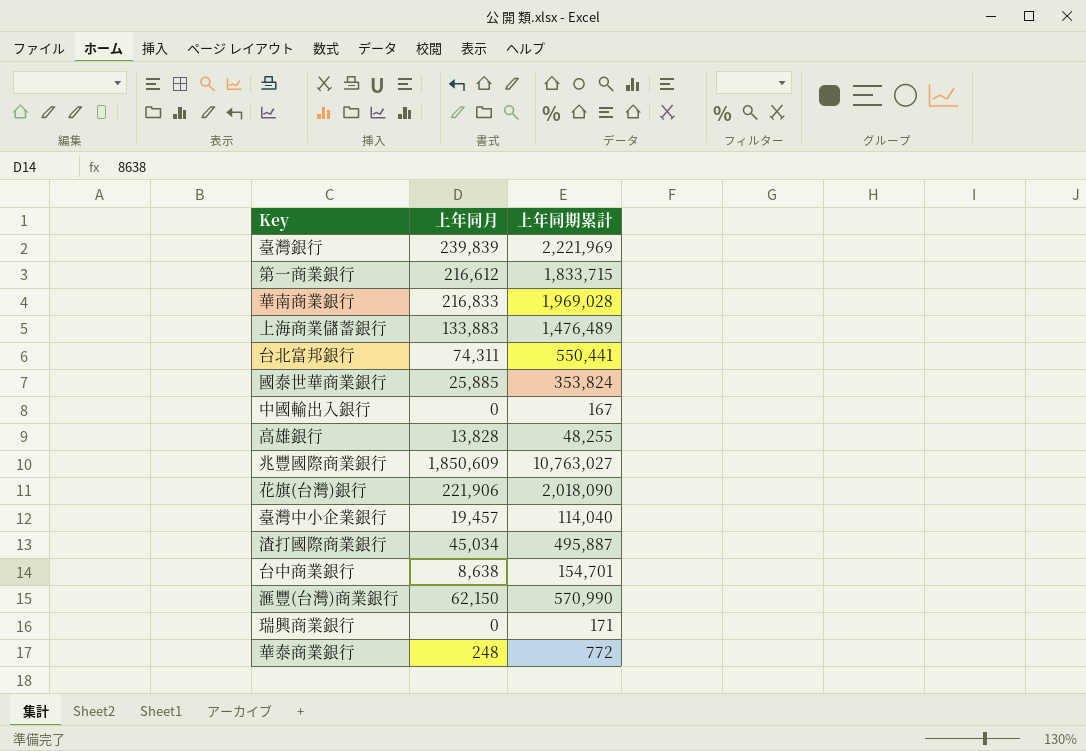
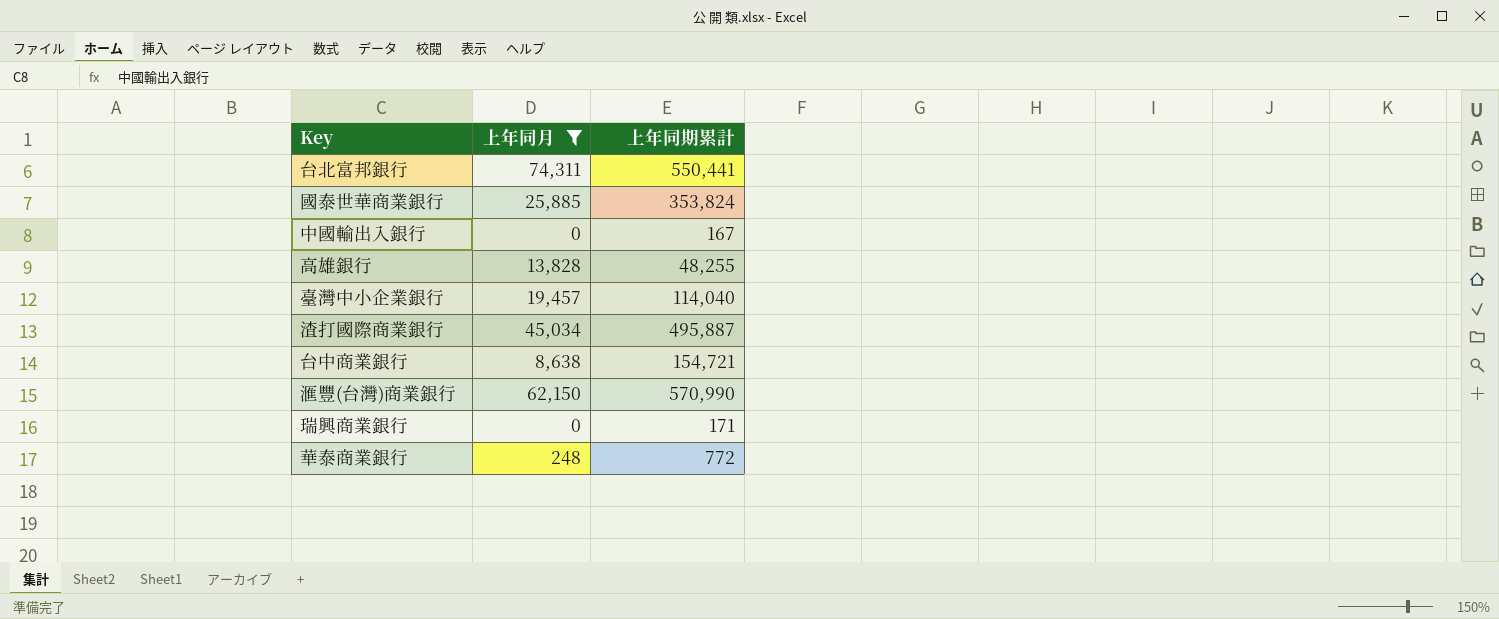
filter: none -> 上年同月 <= 74,311
台中商業銀行 | 上年同期累計: 154,701 -> 154,721

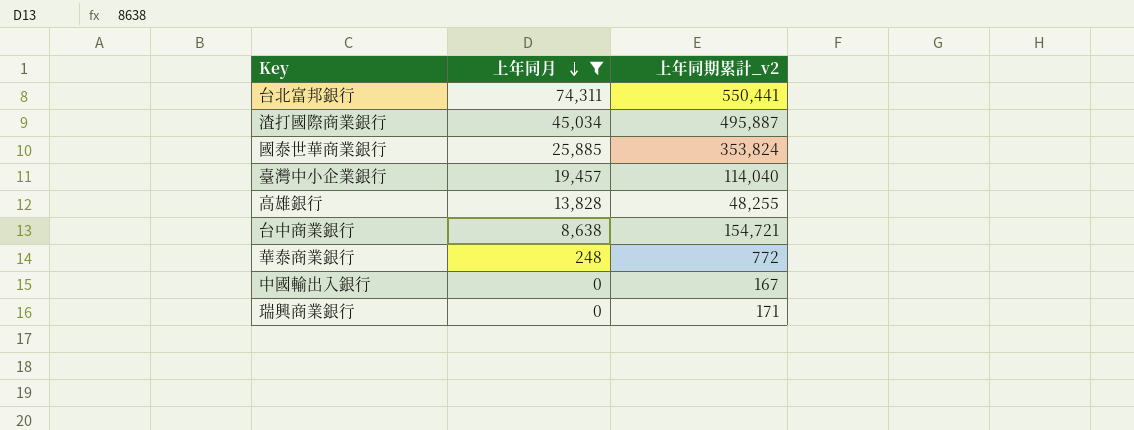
row order: none -> 上年同月 descending
column name: 上年同期累計 -> 上年同期累計_v2
row 滙豐(台灣)商業銀行: 62,150 | 570,990 -> none

